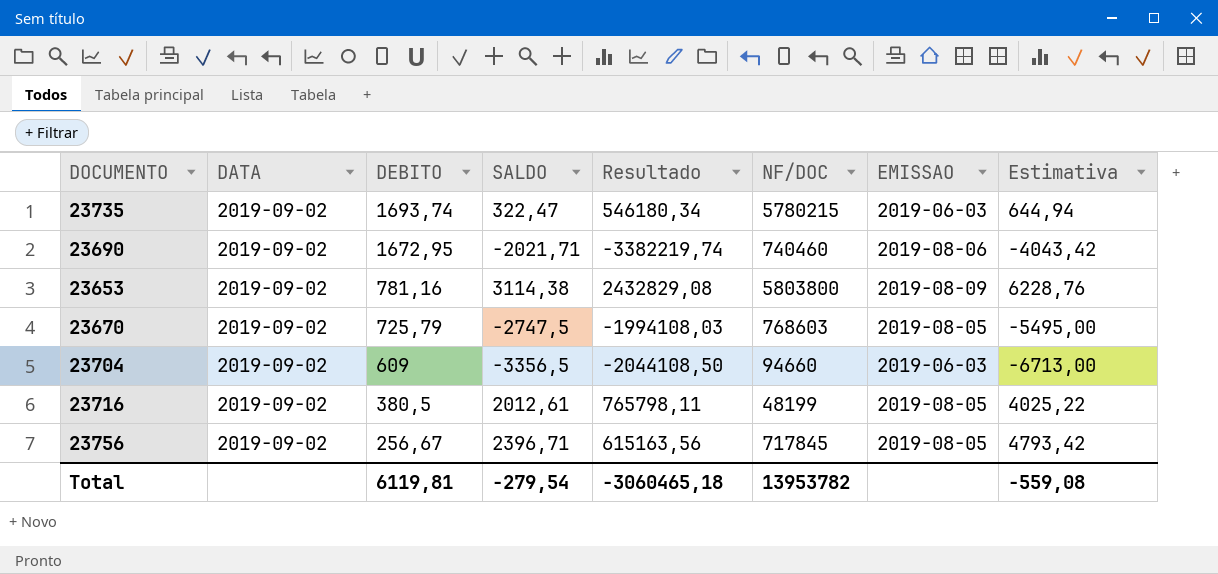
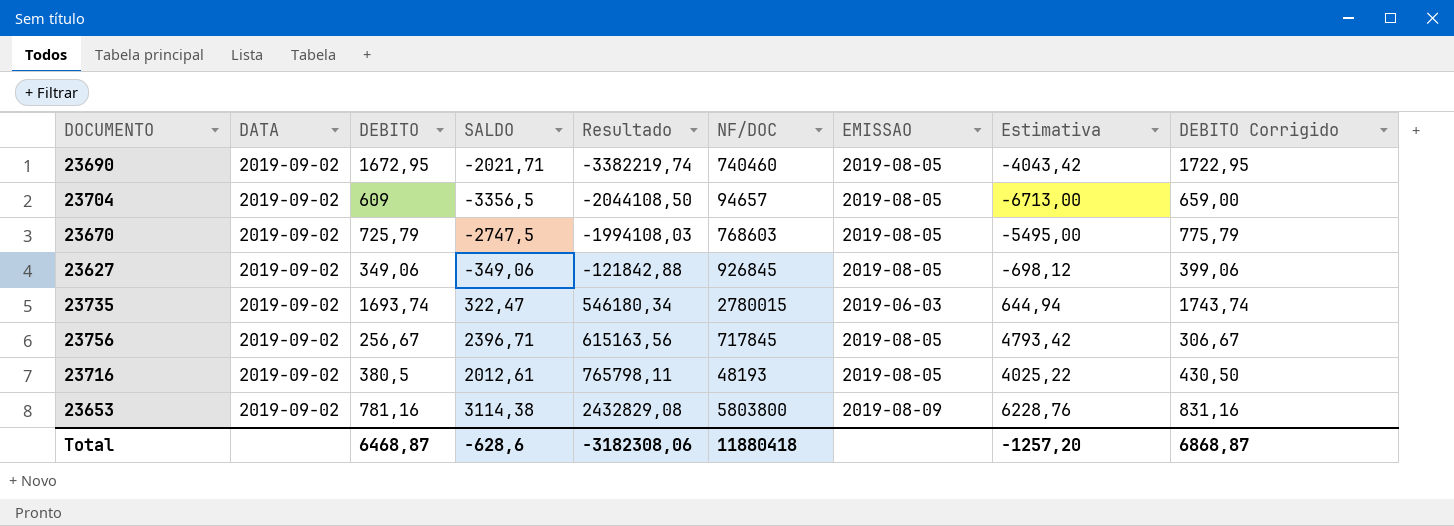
row order: DEBITO descending -> Resultado ascending
column DEBITO Corrigido | formula: none -> [DEBITO] + 50
23690 | EMISSAO: 2019-08-06 -> 2019-08-05
23704 | NF/DOC: 94660 -> 94657
23704 | EMISSAO: 2019-06-03 -> 2019-08-05
row 23627: none -> 2019-09-02 | 349,06 | -349,06 | -121842,88 | 926845 | 2019-08-05 | -698,12 | 399,06
23735 | NF/DOC: 5780215 -> 2780015
23716 | NF/DOC: 48199 -> 48193
Total | DEBITO: 6119,81 -> 6468,87
Total | SALDO: -279,54 -> -628,6
Total | Resultado: -3060465,18 -> -3182308,06
Total | NF/DOC: 13953782 -> 11880418
Total | Estimativa: -559,08 -> -1257,20

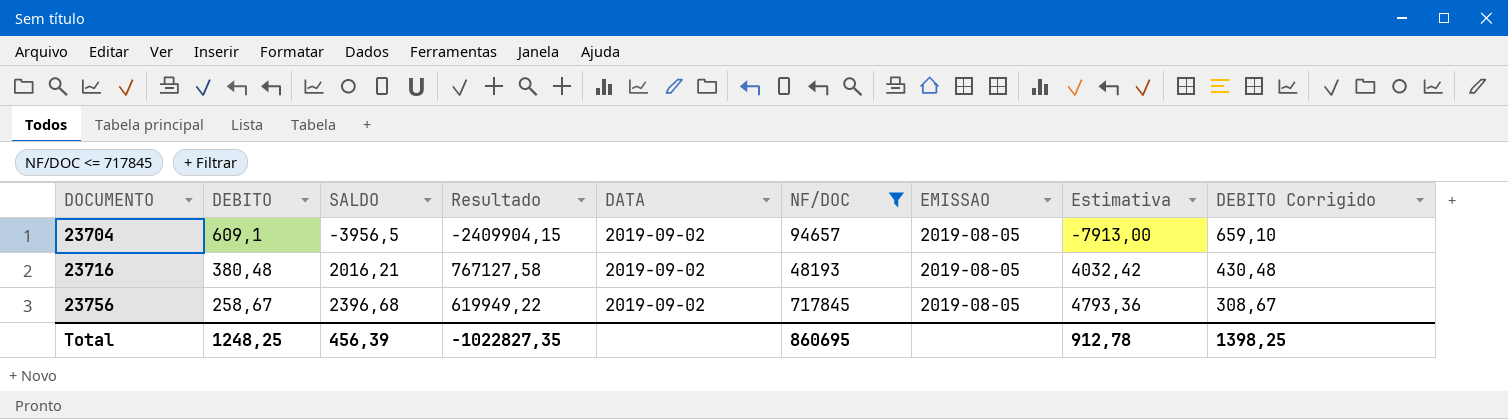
filter: none -> NF/DOC <= 717845
row order: Resultado ascending -> DOCUMENTO ascending
column DATA | position: 2 -> 5
23704 | DEBITO: 609 -> 609,1
23704 | SALDO: -3356,5 -> -3956,5
23704 | Resultado: -2044108,50 -> -2409904,15
23704 | Estimativa: -6713,00 -> -7913,00
23704 | DEBITO Corrigido: 659,00 -> 659,10
23716 | DEBITO: 380,5 -> 380,48
23716 | SALDO: 2012,61 -> 2016,21
23716 | Resultado: 765798,11 -> 767127,58
23716 | Estimativa: 4025,22 -> 4032,42
23716 | DEBITO Corrigido: 430,50 -> 430,48
23756 | DEBITO: 256,67 -> 258,67
23756 | SALDO: 2396,71 -> 2396,68
23756 | Resultado: 615163,56 -> 619949,22
23756 | Estimativa: 4793,42 -> 4793,36
23756 | DEBITO Corrigido: 306,67 -> 308,67
Total | DEBITO: 6468,87 -> 1248,25
Total | SALDO: -628,6 -> 456,39
Total | Resultado: -3182308,06 -> -1022827,35
Total | NF/DOC: 11880418 -> 860695
Total | Estimativa: -1257,20 -> 912,78
Total | DEBITO Corrigido: 6868,87 -> 1398,25

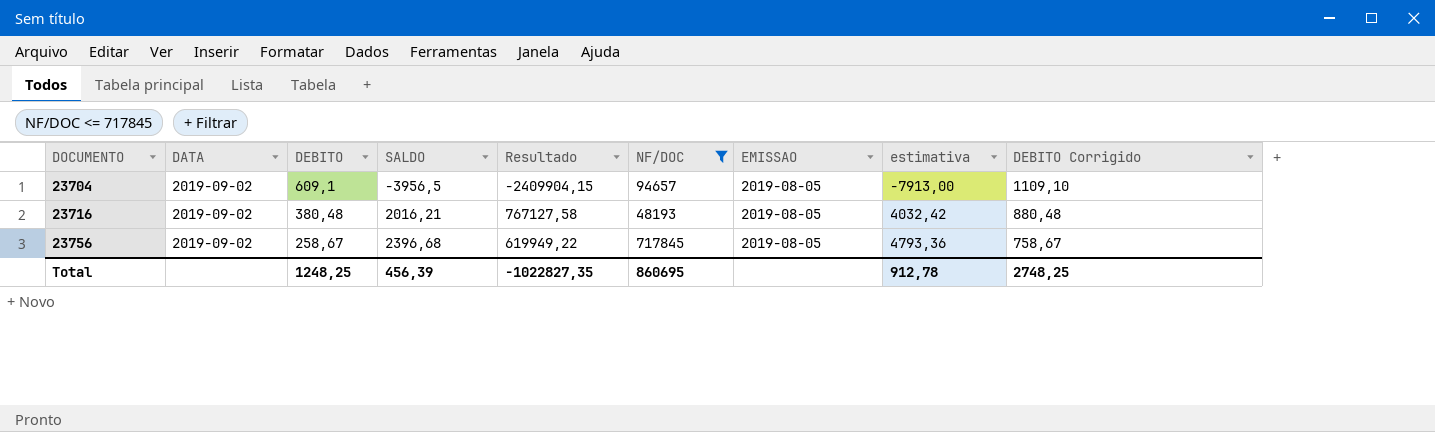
column DATA | position: 5 -> 2
column name: Estimativa -> estimativa
column DEBITO Corrigido | formula: [DEBITO] + 50 -> [DEBITO] + 500
Total | DEBITO Corrigido: 1398,25 -> 2748,25

